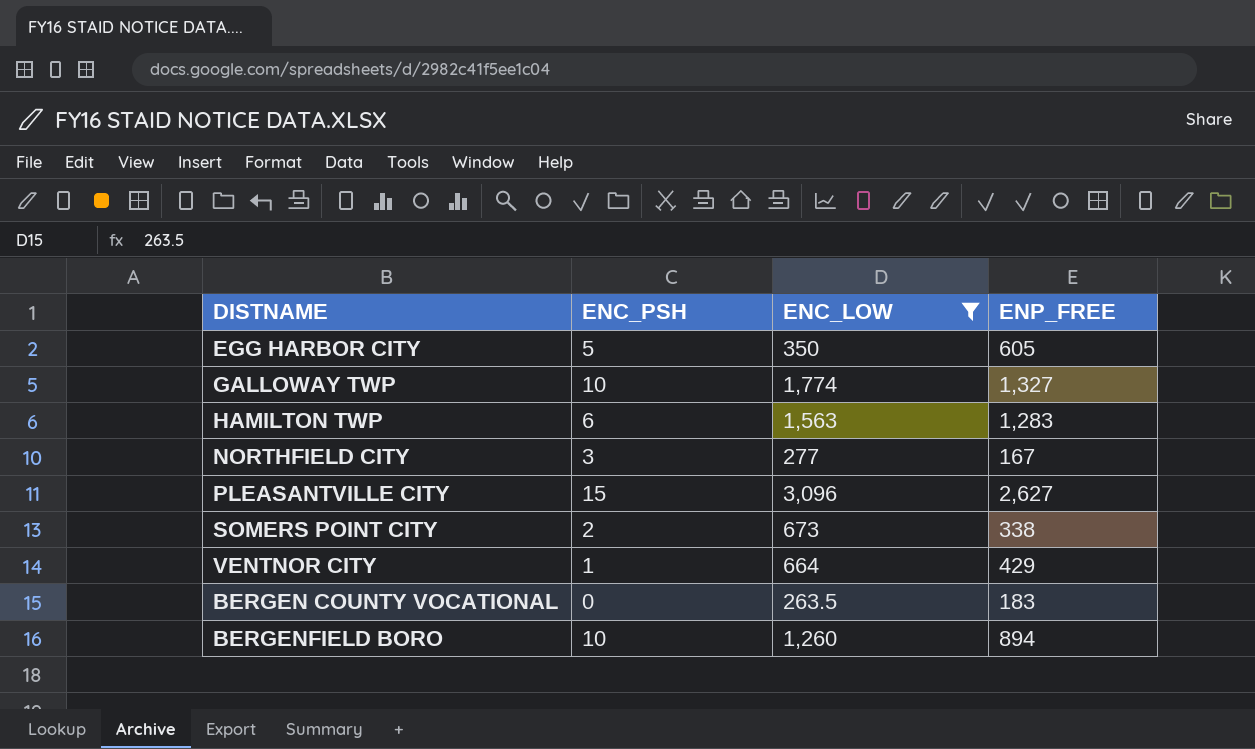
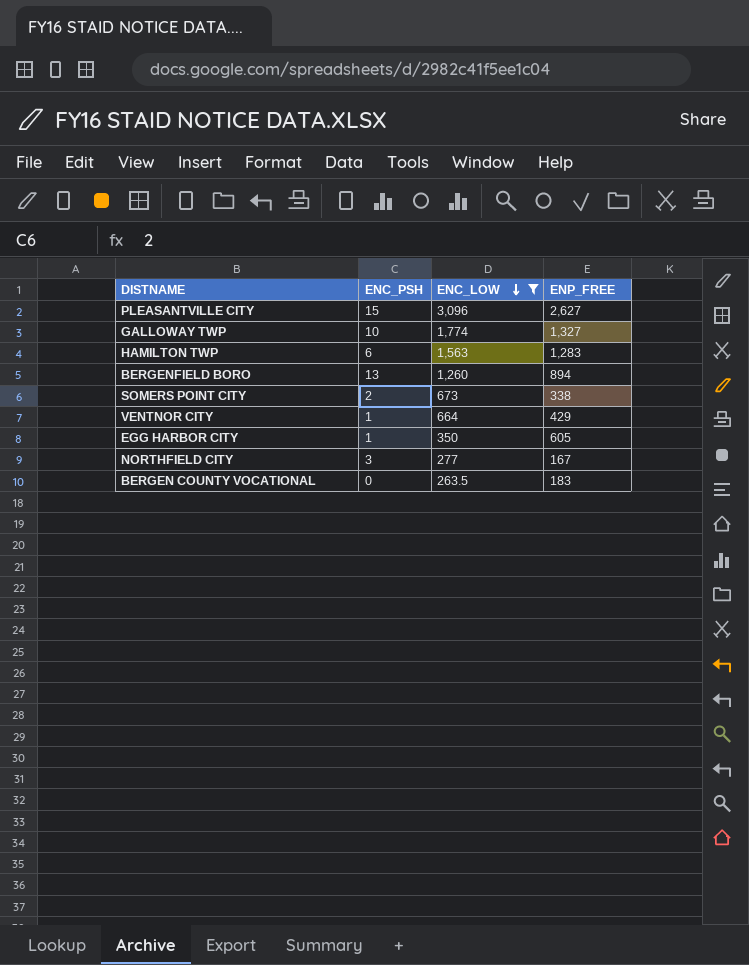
row order: none -> ENC_LOW descending
BERGENFIELD BORO | ENC_PSH: 10 -> 13
EGG HARBOR CITY | ENC_PSH: 5 -> 1

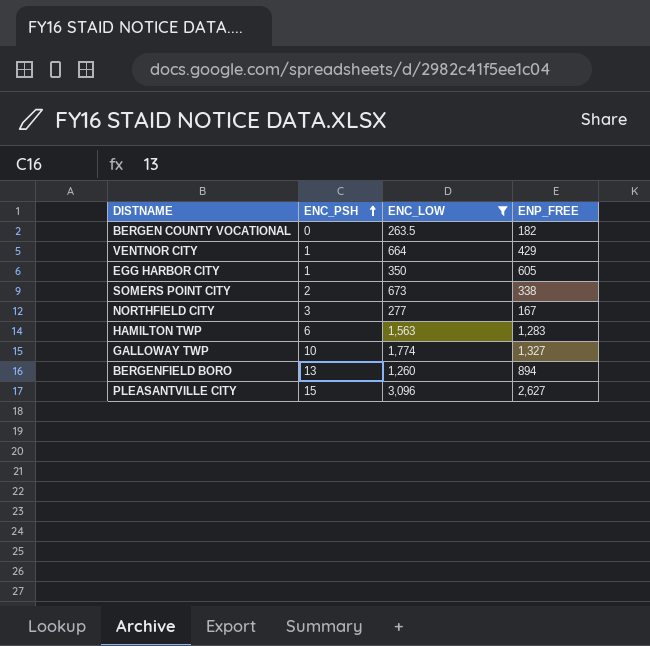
row order: ENC_LOW descending -> ENC_PSH ascending
BERGEN COUNTY VOCATIONAL | ENP_FREE: 183 -> 182

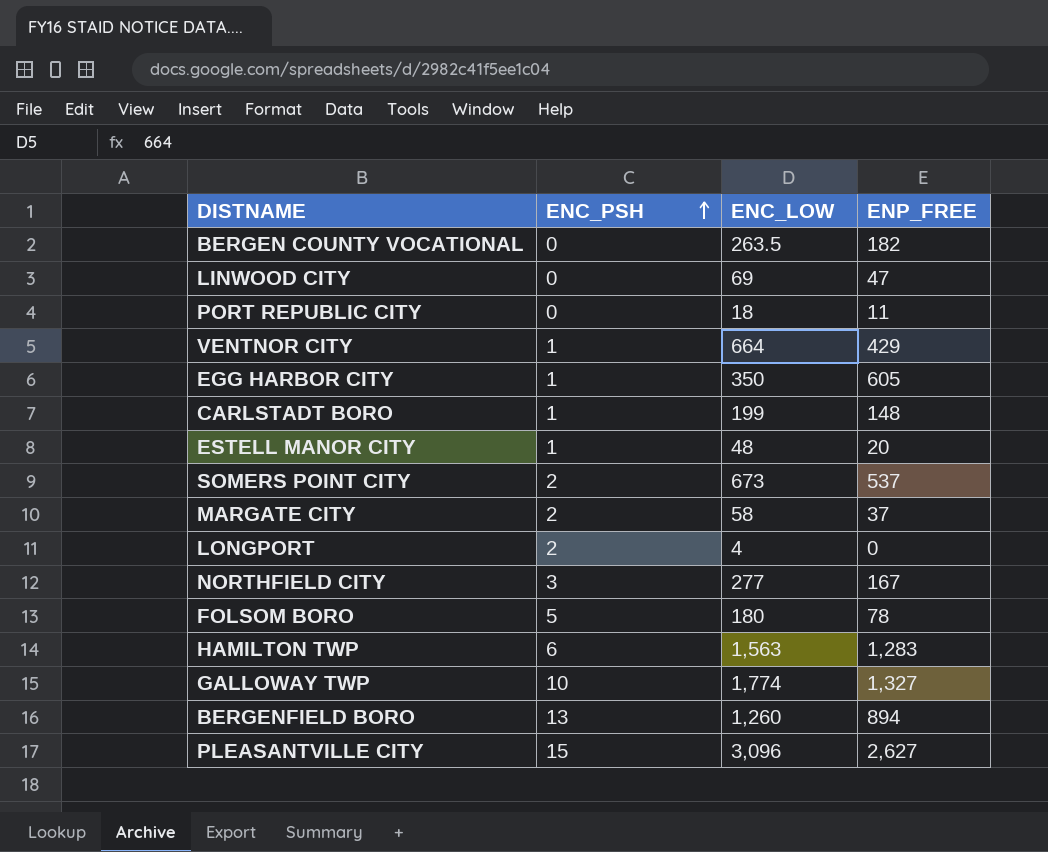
filter: ENC_LOW >= 263.5 -> none
SOMERS POINT CITY | ENP_FREE: 338 -> 537

